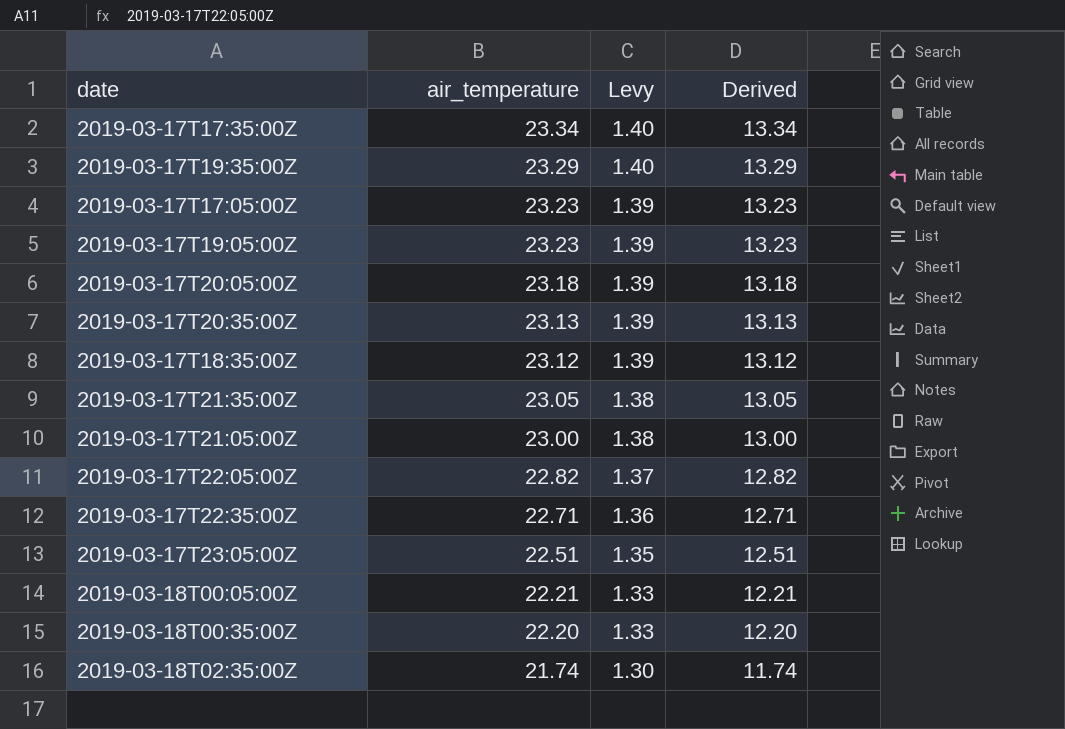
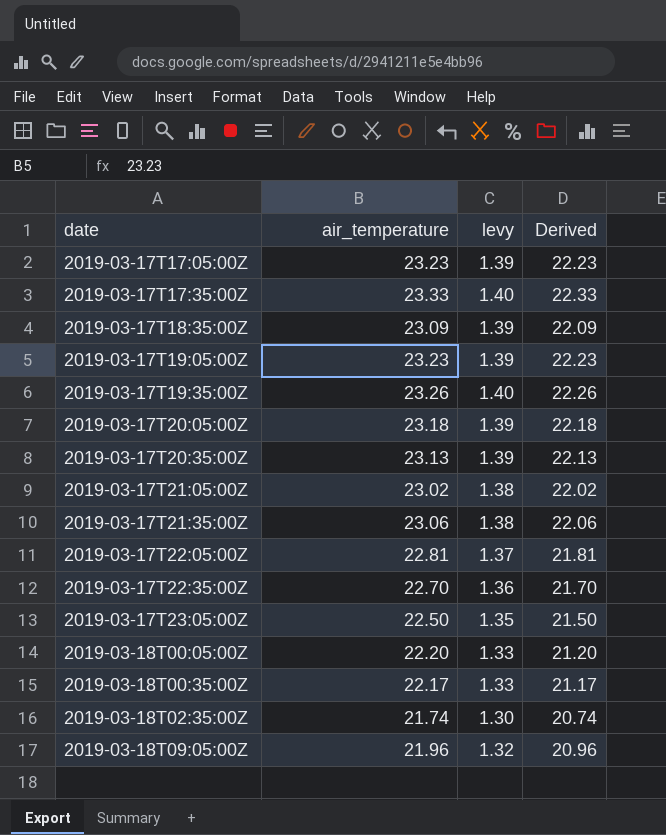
row order: air_temperature descending -> date ascending
column name: Levy -> levy
column Derived | formula: [air_temperature] - 10 -> [air_temperature] - 1
2019-03-17T17:35:00Z | air_temperature: 23.34 -> 23.33
2019-03-17T18:35:00Z | air_temperature: 23.12 -> 23.09
2019-03-17T19:35:00Z | air_temperature: 23.29 -> 23.26
2019-03-17T21:05:00Z | air_temperature: 23.00 -> 23.02
2019-03-17T21:35:00Z | air_temperature: 23.05 -> 23.06
2019-03-17T22:05:00Z | air_temperature: 22.82 -> 22.81
2019-03-17T22:35:00Z | air_temperature: 22.71 -> 22.70
2019-03-17T23:05:00Z | air_temperature: 22.51 -> 22.50
2019-03-18T00:05:00Z | air_temperature: 22.21 -> 22.20
2019-03-18T00:35:00Z | air_temperature: 22.20 -> 22.17
row 2019-03-18T09:05:00Z: none -> 21.96 | 1.32 | 20.96

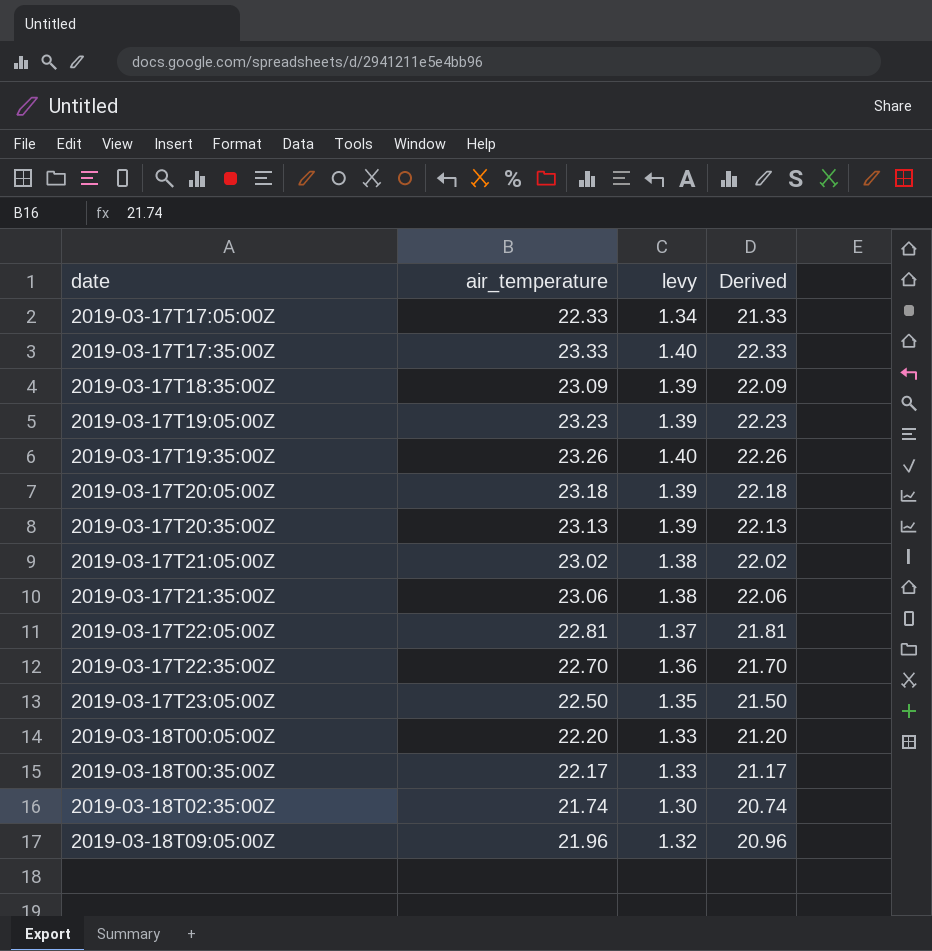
2019-03-17T17:05:00Z | air_temperature: 23.23 -> 22.33
2019-03-17T17:05:00Z | levy: 1.39 -> 1.34
2019-03-17T17:05:00Z | Derived: 22.23 -> 21.33

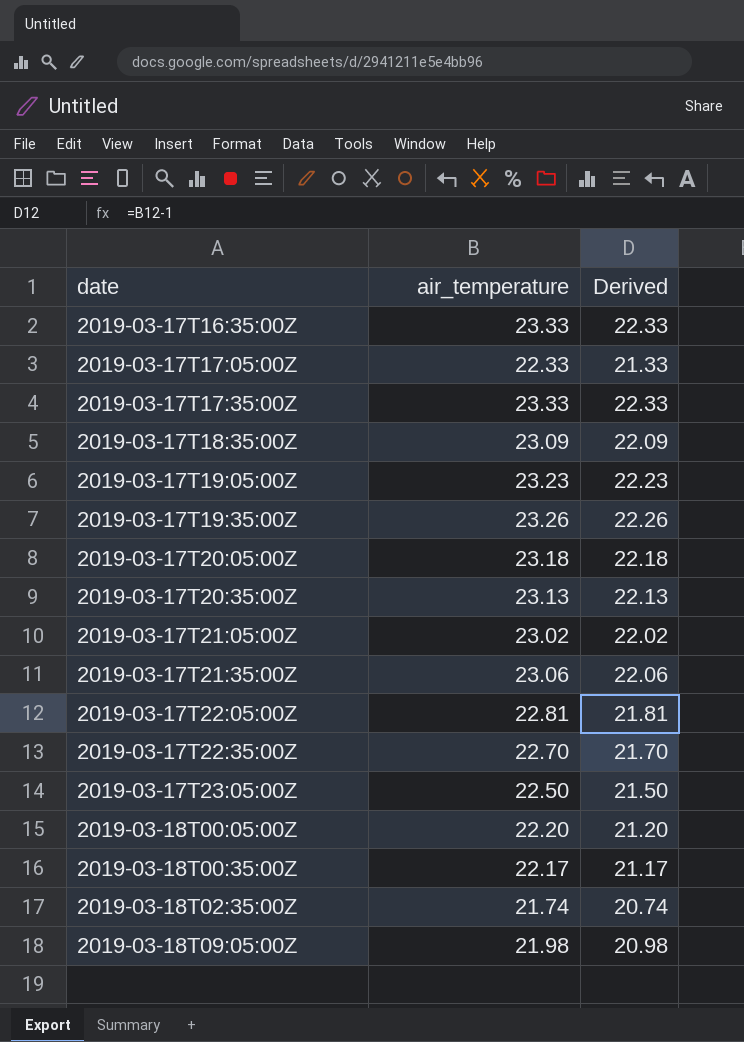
column levy | formula: [air_temperature] * 0.06 -> none
row 2019-03-17T16:35:00Z: none -> 23.33 | 22.33
2019-03-18T09:05:00Z | air_temperature: 21.96 -> 21.98
2019-03-18T09:05:00Z | Derived: 20.96 -> 20.98

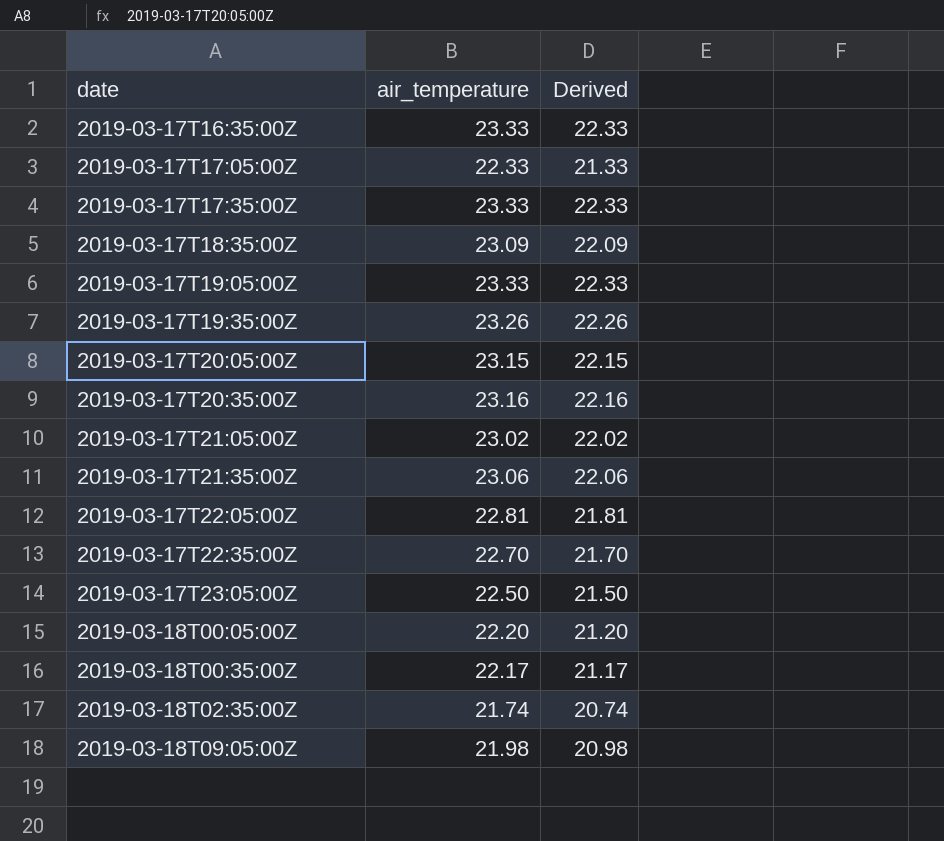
2019-03-17T19:05:00Z | air_temperature: 23.23 -> 23.33
2019-03-17T19:05:00Z | Derived: 22.23 -> 22.33
2019-03-17T20:05:00Z | air_temperature: 23.18 -> 23.15
2019-03-17T20:05:00Z | Derived: 22.18 -> 22.15
2019-03-17T20:35:00Z | air_temperature: 23.13 -> 23.16
2019-03-17T20:35:00Z | Derived: 22.13 -> 22.16

